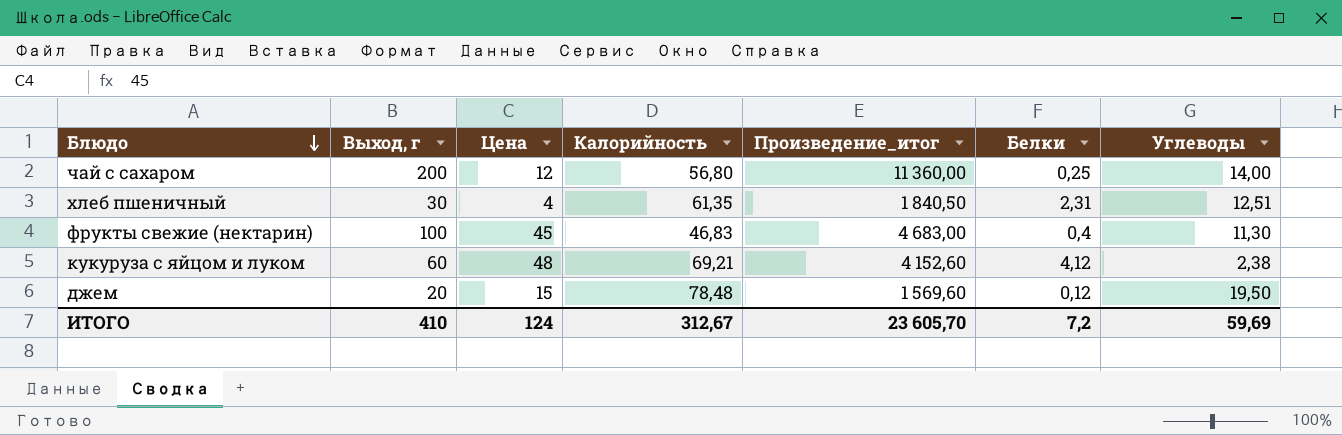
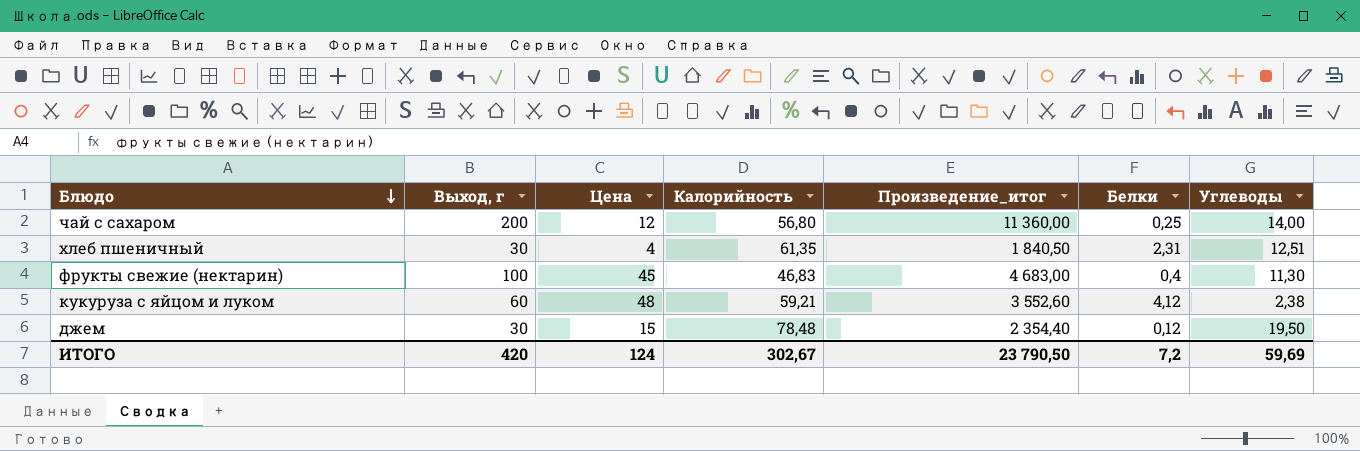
кукуруза с яйцом и луком | Калорийность: 69,21 -> 59,21
кукуруза с яйцом и луком | Произведение_итог: 4 152,60 -> 3 552,60
джем | Выход, г: 20 -> 30
джем | Произведение_итог: 1 569,60 -> 2 354,40
ИТОГО | Выход, г: 410 -> 420
ИТОГО | Калорийность: 312,67 -> 302,67
ИТОГО | Произведение_итог: 23 605,70 -> 23 790,50

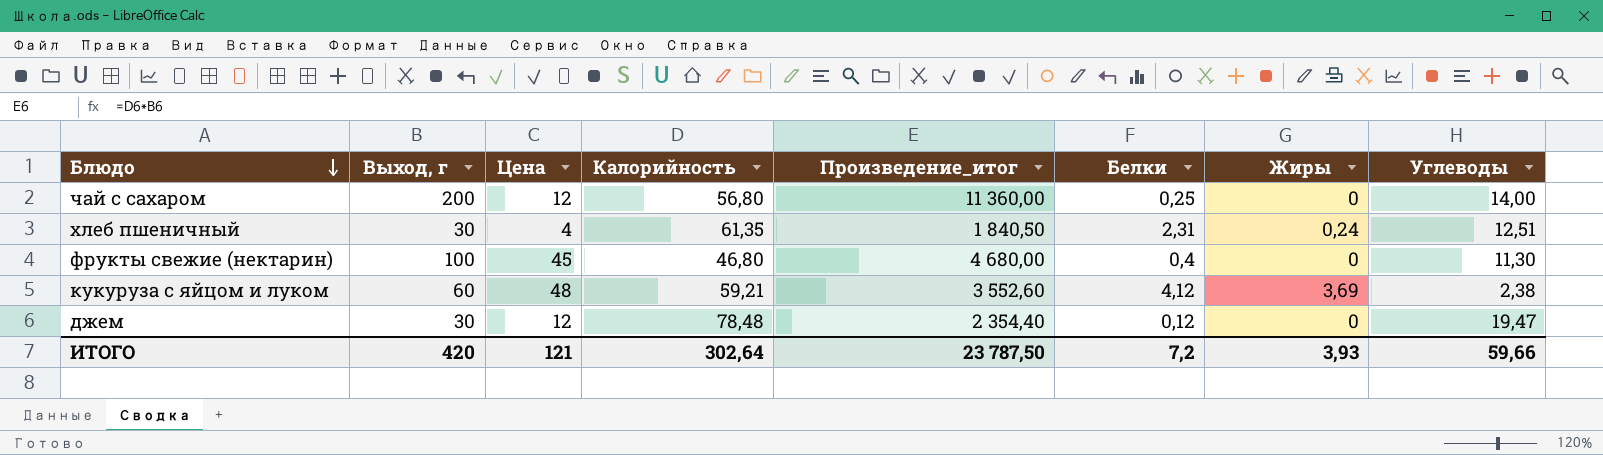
column Жиры | position: none -> 7
фрукты свежие (нектарин) | Калорийность: 46,83 -> 46,80
фрукты свежие (нектарин) | Произведение_итог: 4 683,00 -> 4 680,00
джем | Цена: 15 -> 12
джем | Углеводы: 19,50 -> 19,47
ИТОГО | Цена: 124 -> 121
ИТОГО | Калорийность: 302,67 -> 302,64
ИТОГО | Произведение_итог: 23 790,50 -> 23 787,50
ИТОГО | Углеводы: 59,69 -> 59,66

